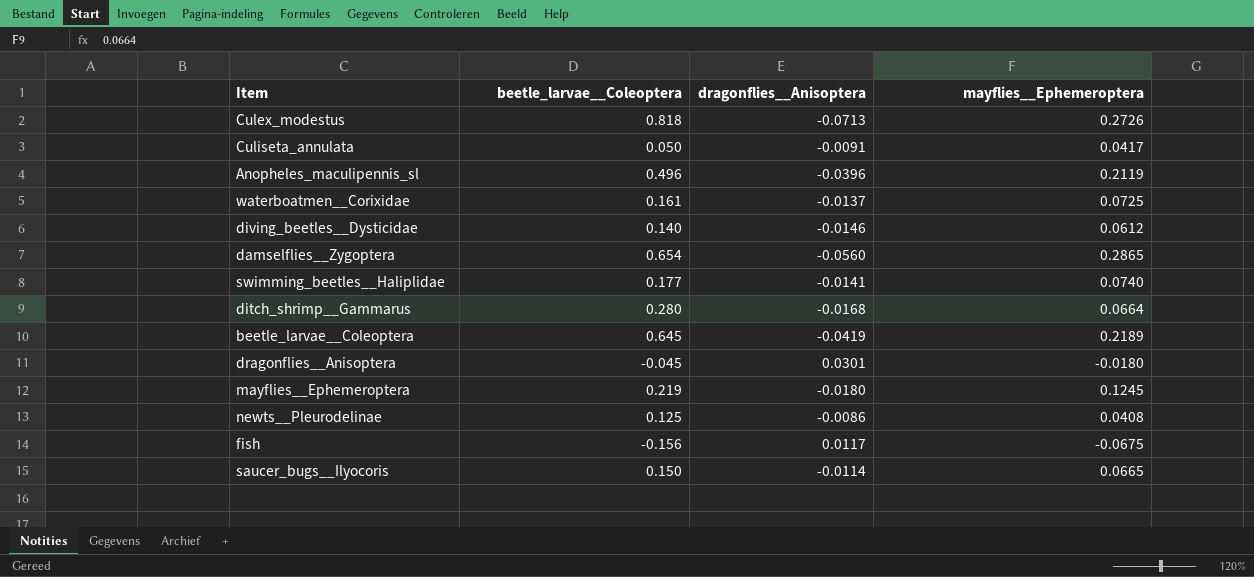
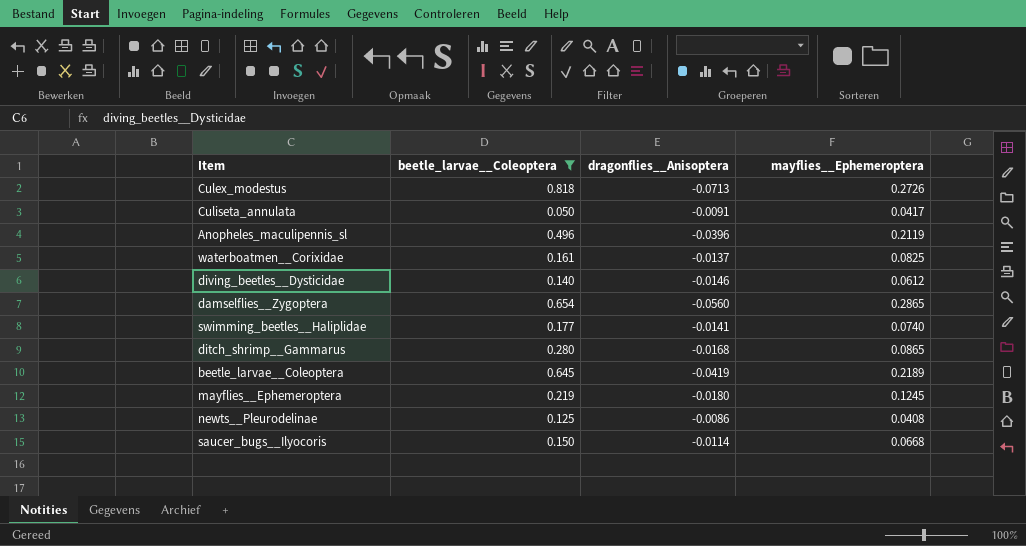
filter: none -> beetle_larvae__Coleoptera >= 0.050
waterboatmen__Corixidae | mayflies__Ephemeroptera: 0.0725 -> 0.0825
ditch_shrimp__Gammarus | mayflies__Ephemeroptera: 0.0664 -> 0.0865
saucer_bugs__Ilyocoris | mayflies__Ephemeroptera: 0.0665 -> 0.0668

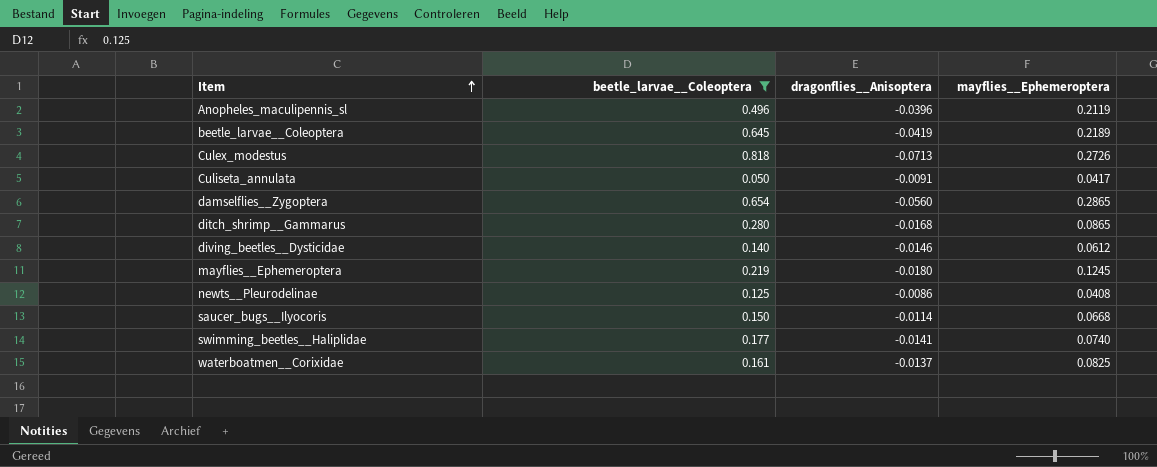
row order: none -> Item ascending

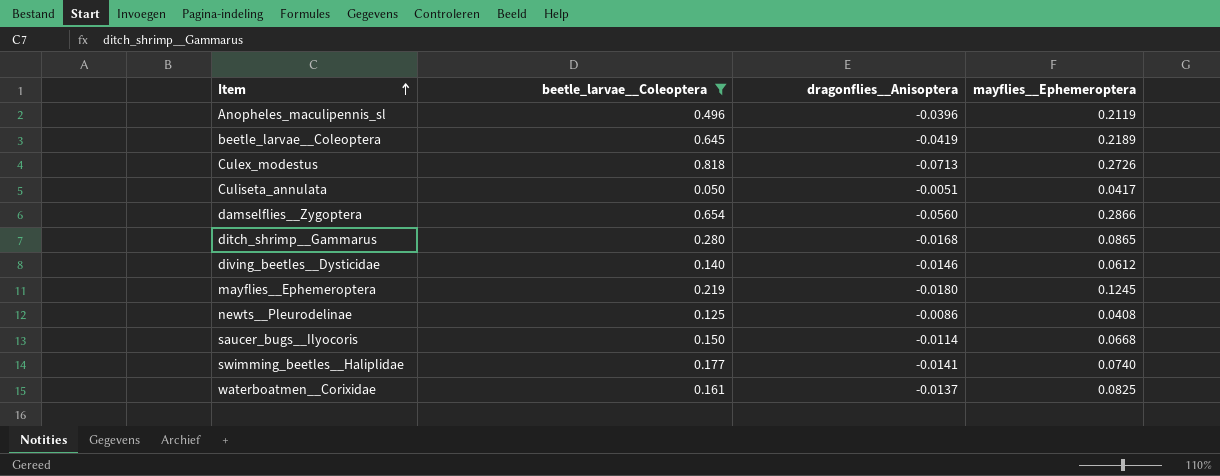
Culiseta_annulata | dragonflies__Anisoptera: -0.0091 -> -0.0051
damselflies__Zygoptera | mayflies__Ephemeroptera: 0.2865 -> 0.2866

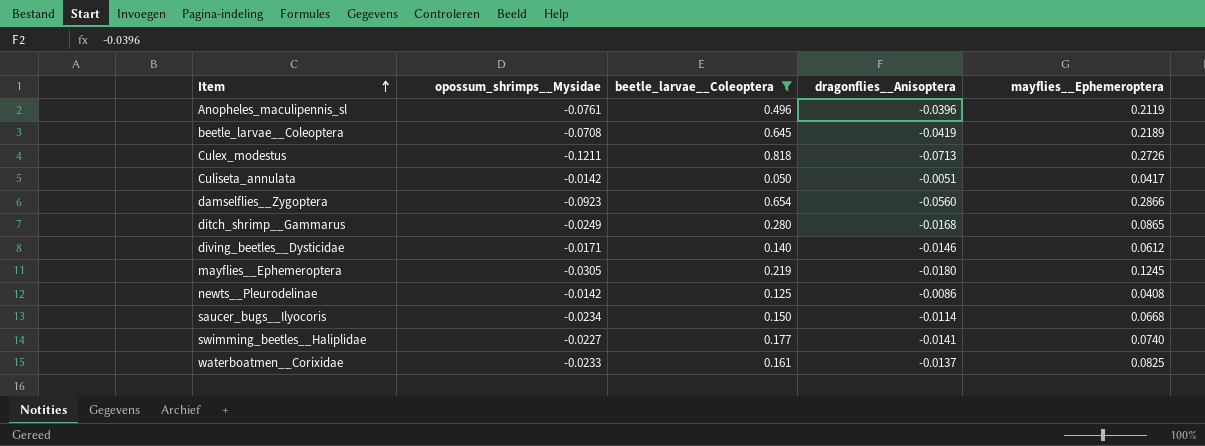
column opossum_shrimps__Mysidae | position: none -> 2

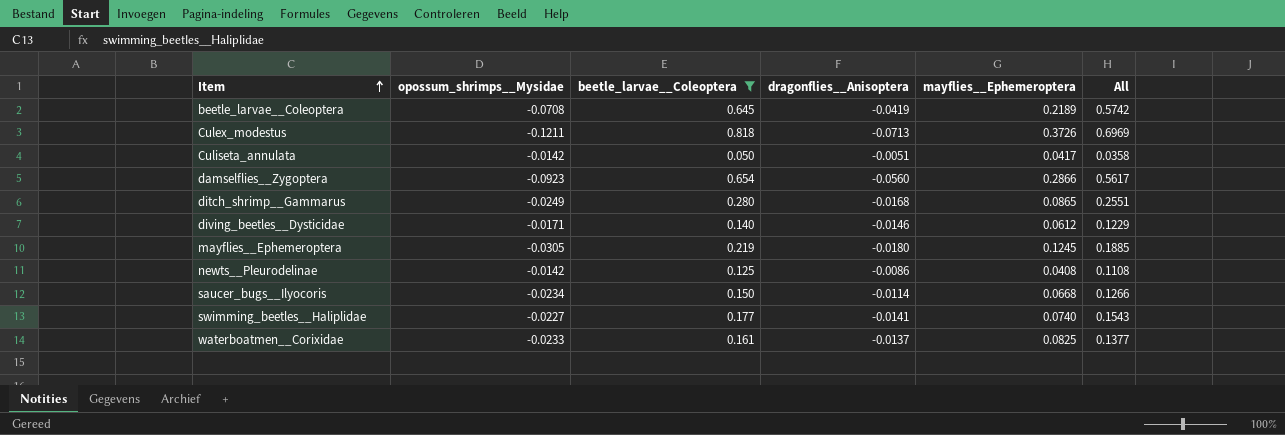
column All | formula: none -> [opossum_shrimps__Mysidae] + [beetle_larvae__Coleoptera]
row Anopheles_maculipennis_sl: -0.0761 | 0.496 | -0.0396 | 0.2119 -> none
Culex_modestus | mayflies__Ephemeroptera: 0.2726 -> 0.3726

